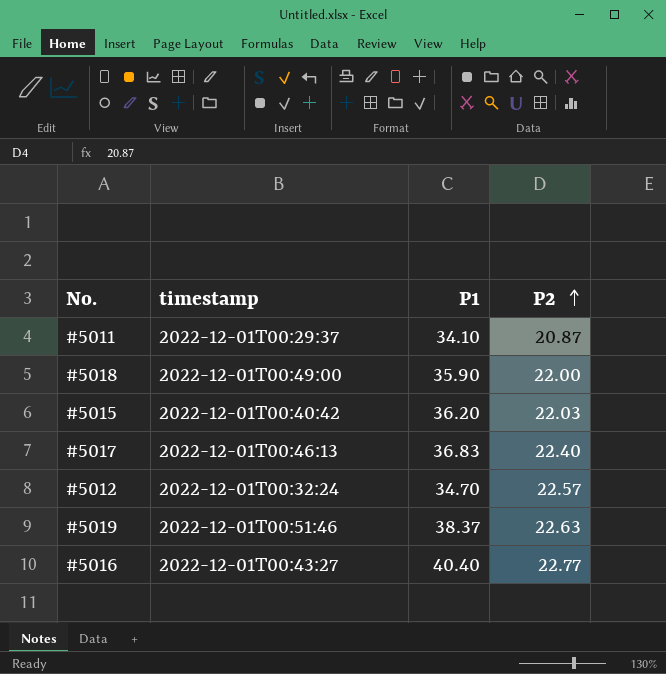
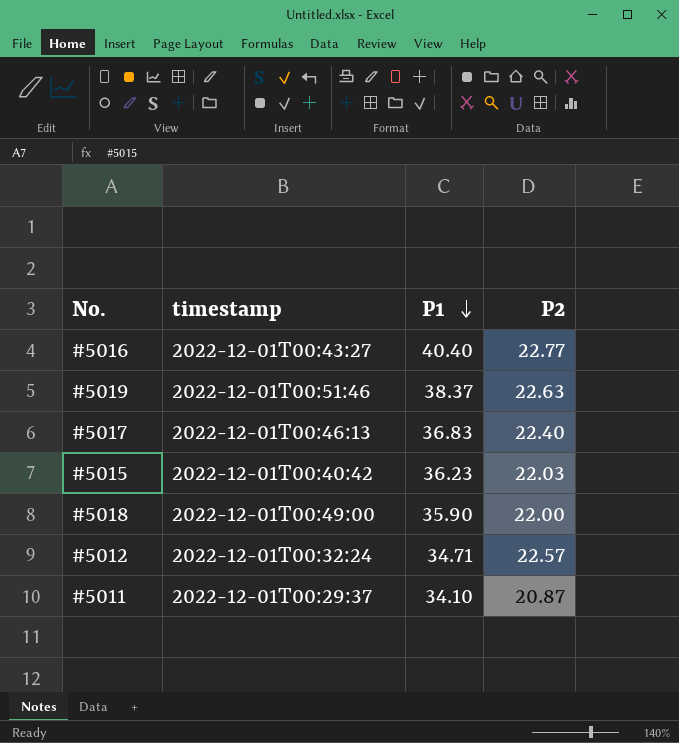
row order: P2 ascending -> P1 descending
#5015 | P1: 36.20 -> 36.23
#5012 | P1: 34.70 -> 34.71

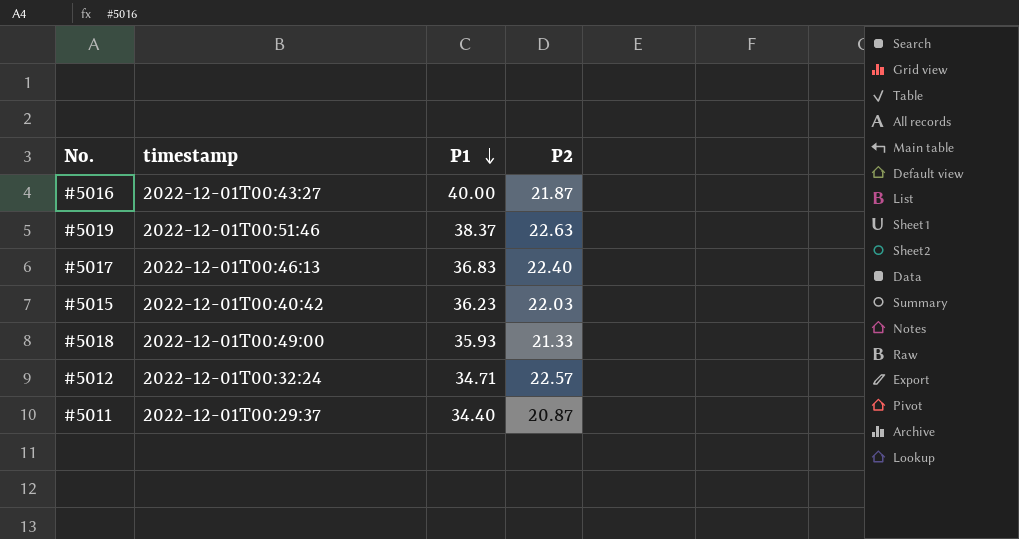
#5016 | P1: 40.40 -> 40.00
#5016 | P2: 22.77 -> 21.87
#5018 | P1: 35.90 -> 35.93
#5018 | P2: 22.00 -> 21.33
#5011 | P1: 34.10 -> 34.40

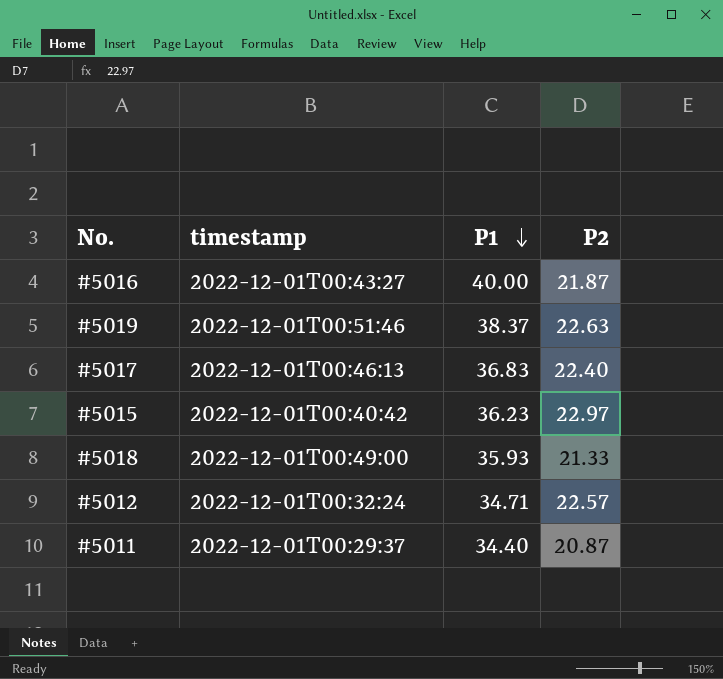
#5015 | P2: 22.03 -> 22.97

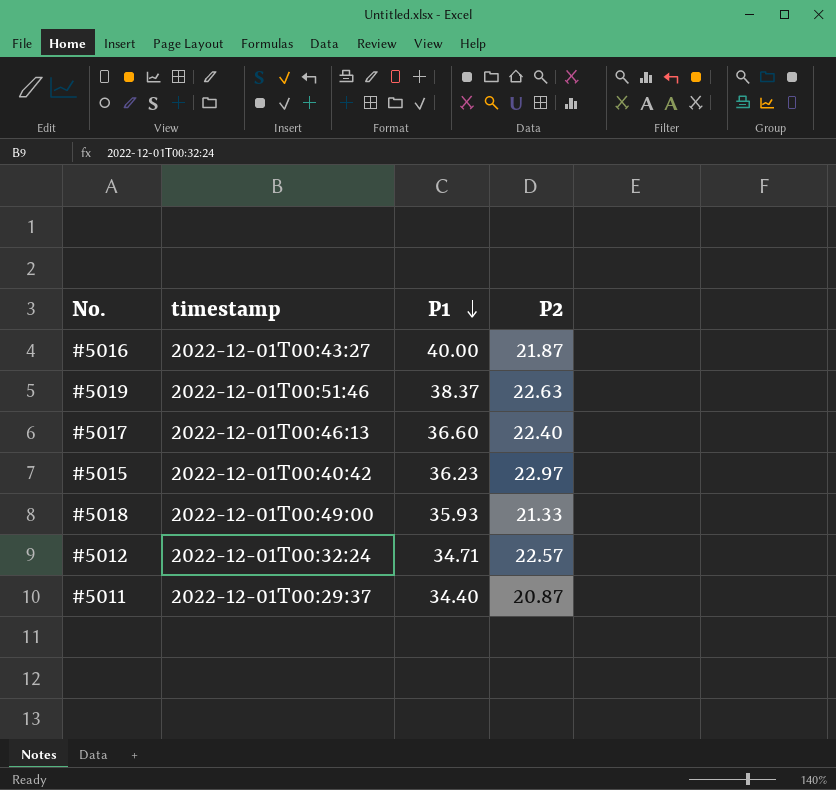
#5017 | P1: 36.83 -> 36.60

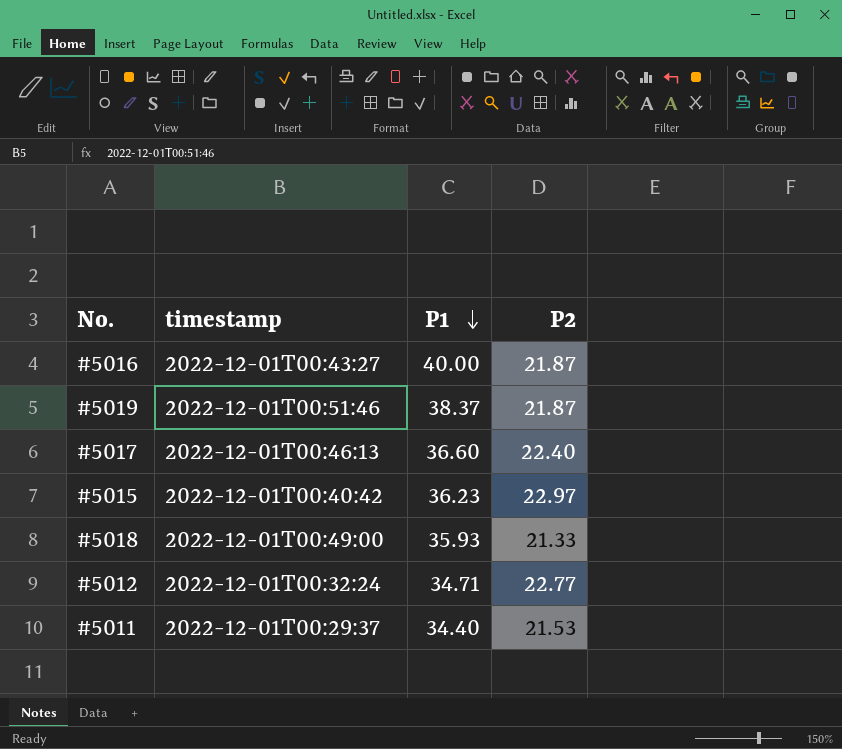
#5019 | P2: 22.63 -> 21.87
#5012 | P2: 22.57 -> 22.77
#5011 | P2: 20.87 -> 21.53

